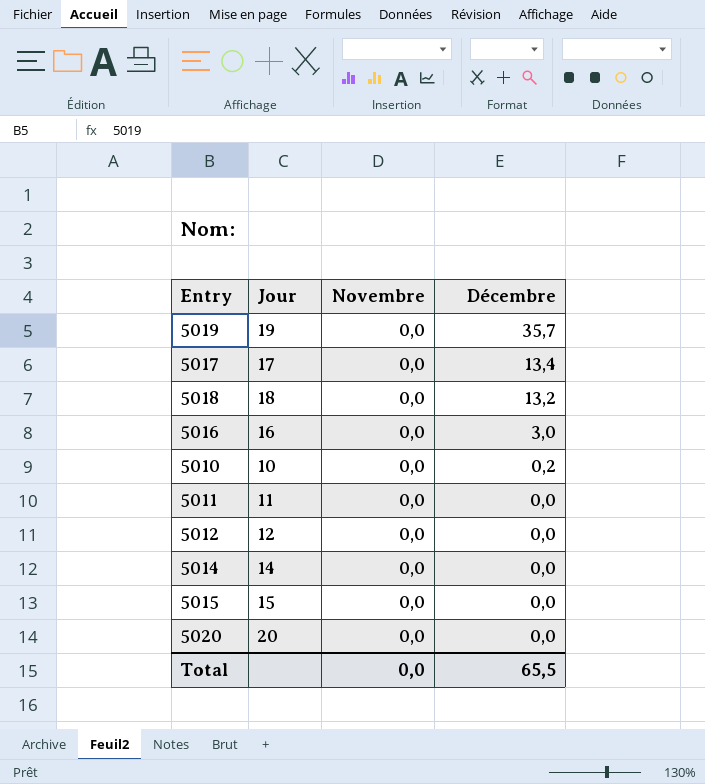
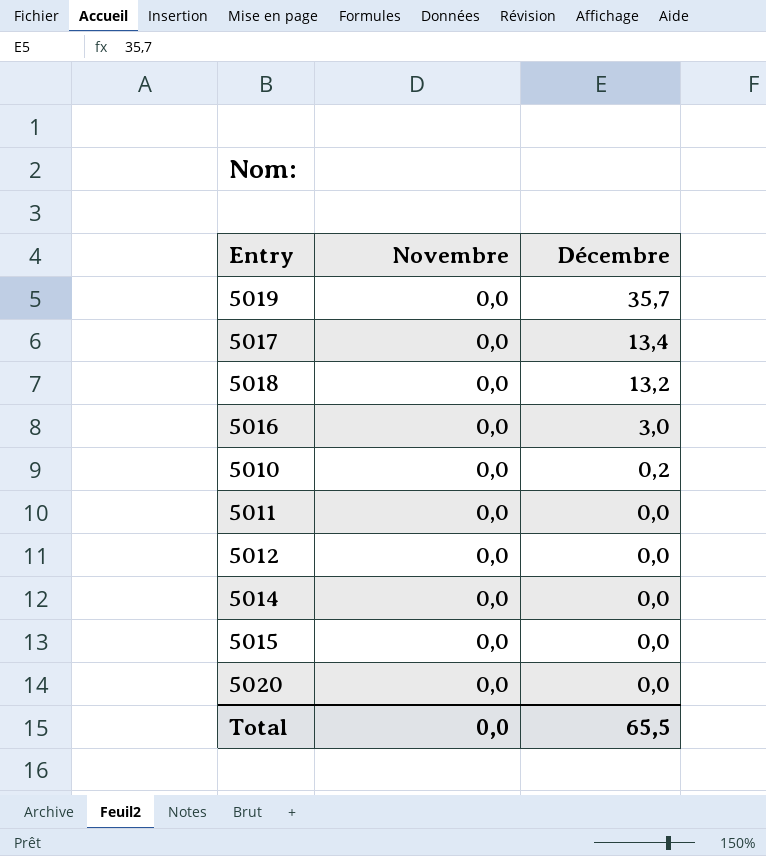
column Jour | position: 2 -> none

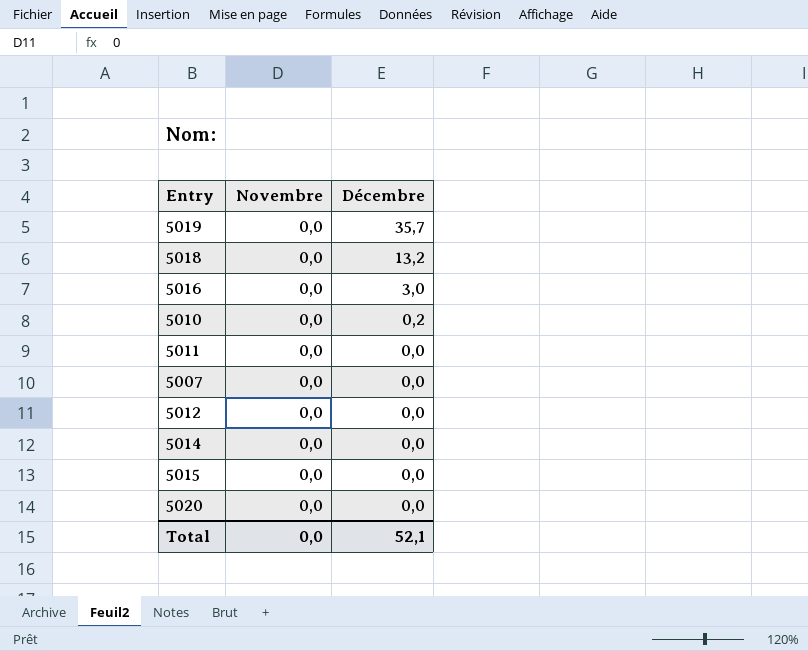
row 5017: 0,0 | 13,4 -> none
row 5007: none -> 0,0 | 0,0
Total | Décembre: 65,5 -> 52,1

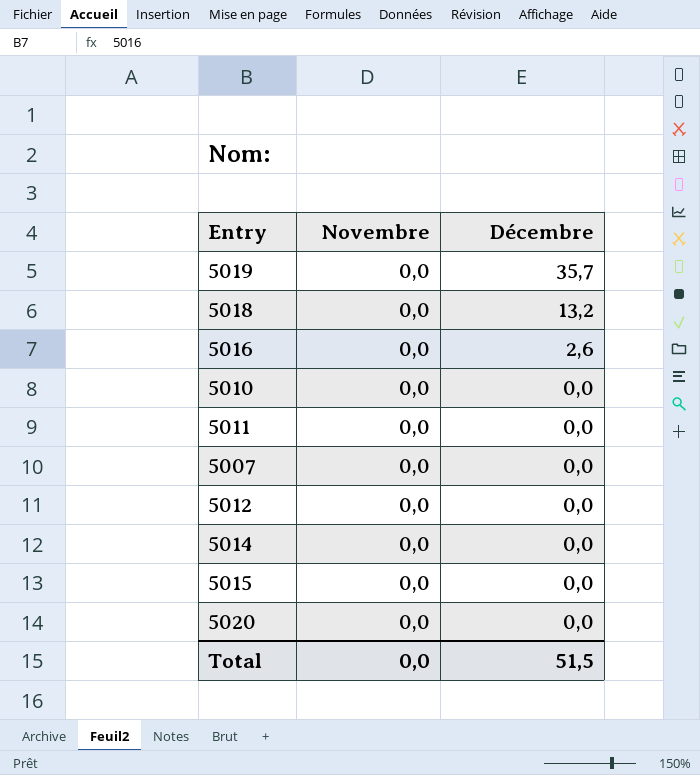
5016 | Décembre: 3,0 -> 2,6
5010 | Décembre: 0,2 -> 0,0
Total | Décembre: 52,1 -> 51,5

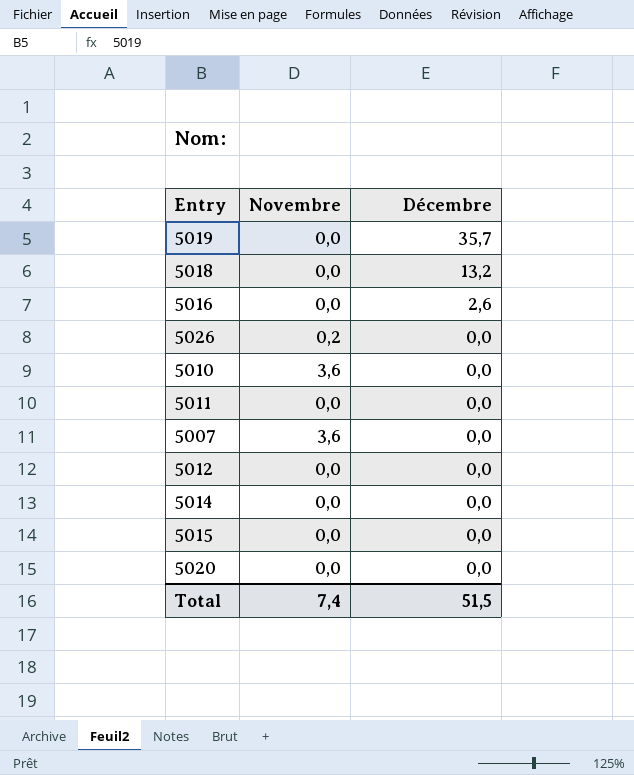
row 5026: none -> 0,2 | 0,0
5010 | Novembre: 0,0 -> 3,6
5007 | Novembre: 0,0 -> 3,6
Total | Novembre: 0,0 -> 7,4

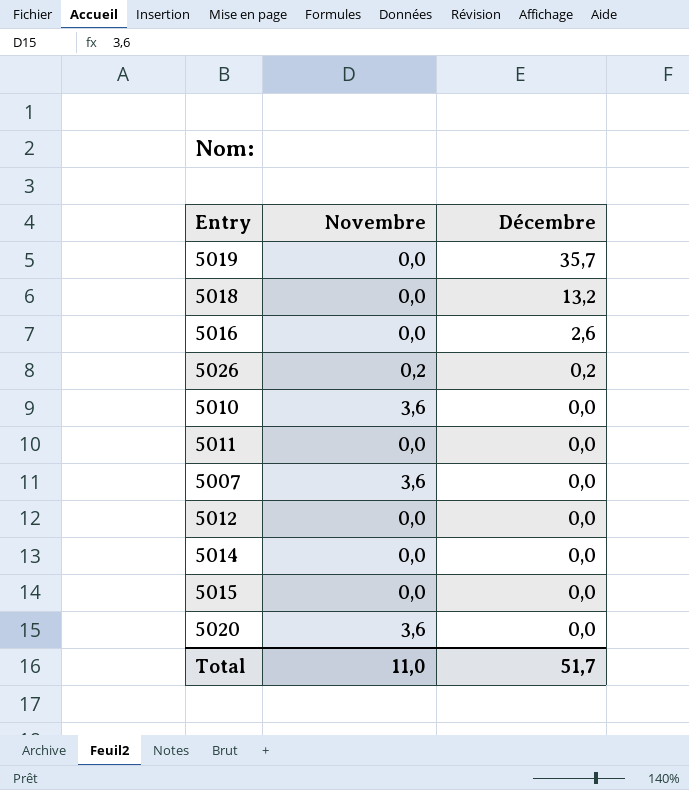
5026 | Décembre: 0,0 -> 0,2
5020 | Novembre: 0,0 -> 3,6
Total | Novembre: 7,4 -> 11,0
Total | Décembre: 51,5 -> 51,7

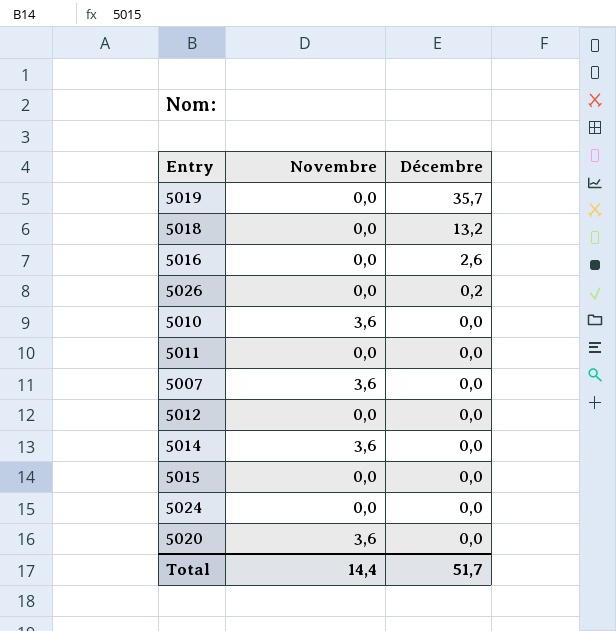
5026 | Novembre: 0,2 -> 0,0
5014 | Novembre: 0,0 -> 3,6
row 5024: none -> 0,0 | 0,0
Total | Novembre: 11,0 -> 14,4

